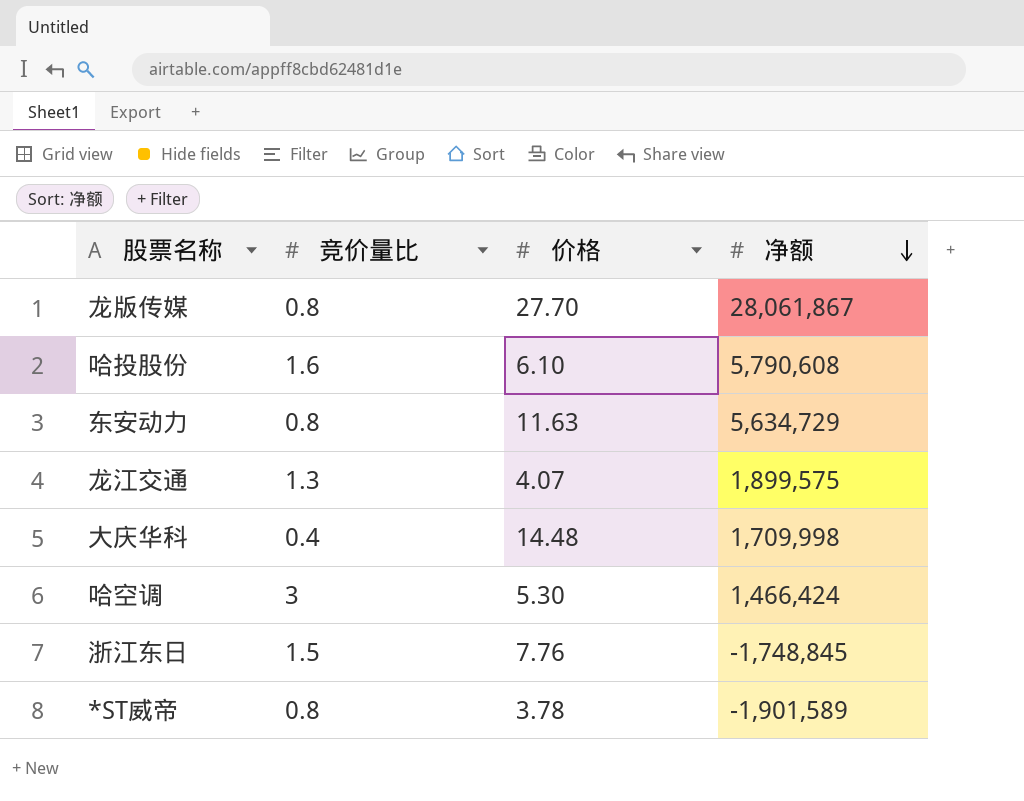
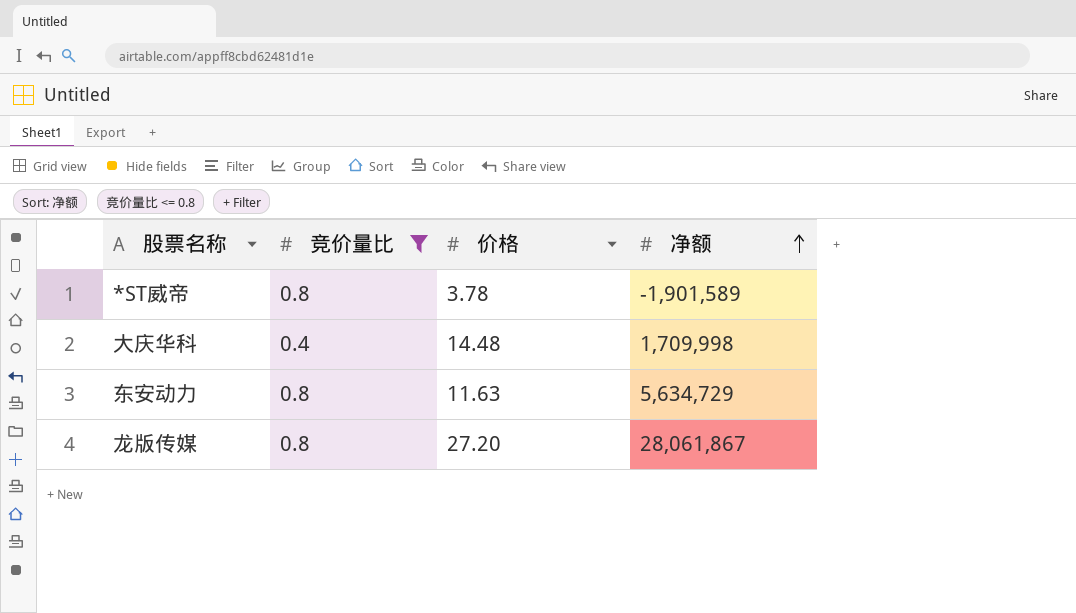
filter: none -> 竞价量比 <= 0.8
row order: 净额 descending -> 净额 ascending
龙版传媒 | 价格: 27.70 -> 27.20

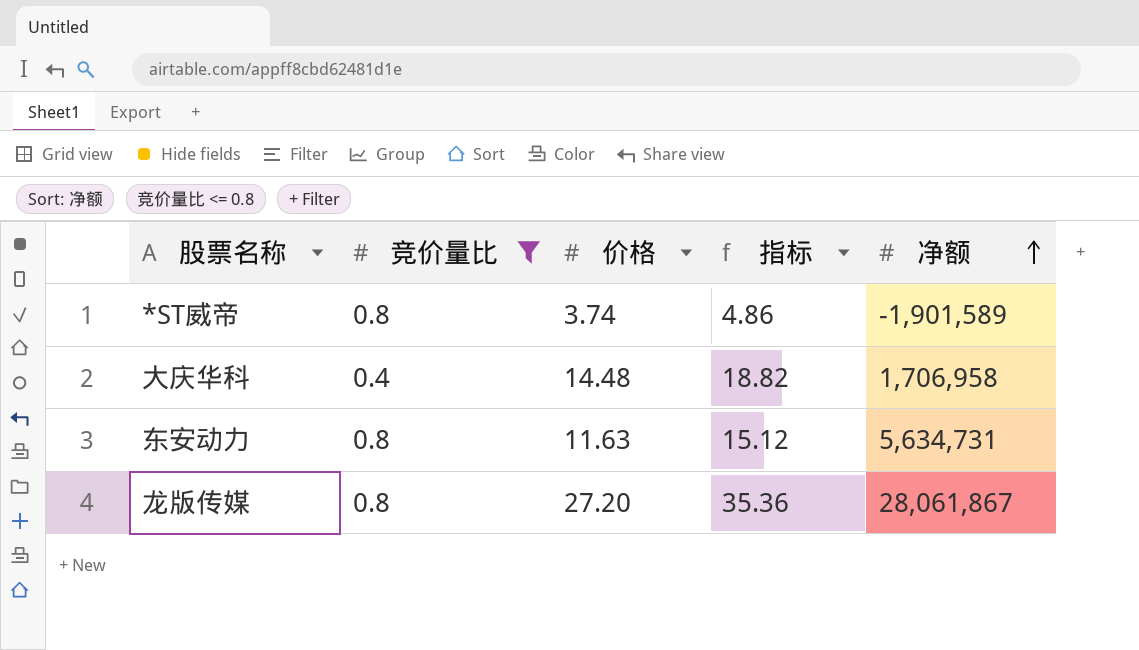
column 指标 | formula: none -> [价格] * 1.3
*ST威帝 | 价格: 3.78 -> 3.74
大庆华科 | 净额: 1,709,998 -> 1,706,958
东安动力 | 净额: 5,634,729 -> 5,634,731

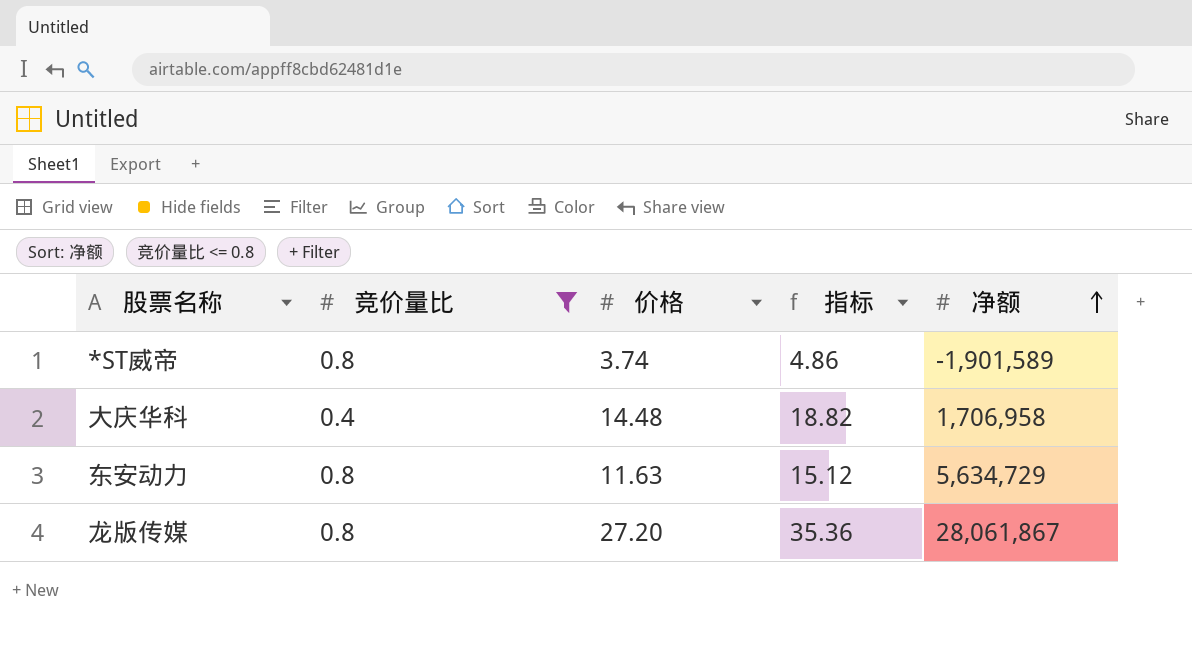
东安动力 | 净额: 5,634,731 -> 5,634,729

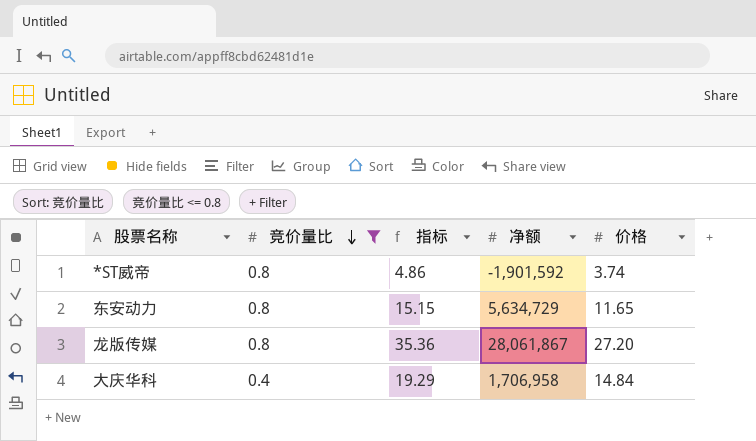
row order: 净额 ascending -> 竞价量比 descending
column 价格 | position: 3 -> 5
*ST威帝 | 净额: -1,901,589 -> -1,901,592
东安动力 | 指标: 15.12 -> 15.15
东安动力 | 价格: 11.63 -> 11.65
大庆华科 | 指标: 18.82 -> 19.29
大庆华科 | 价格: 14.48 -> 14.84

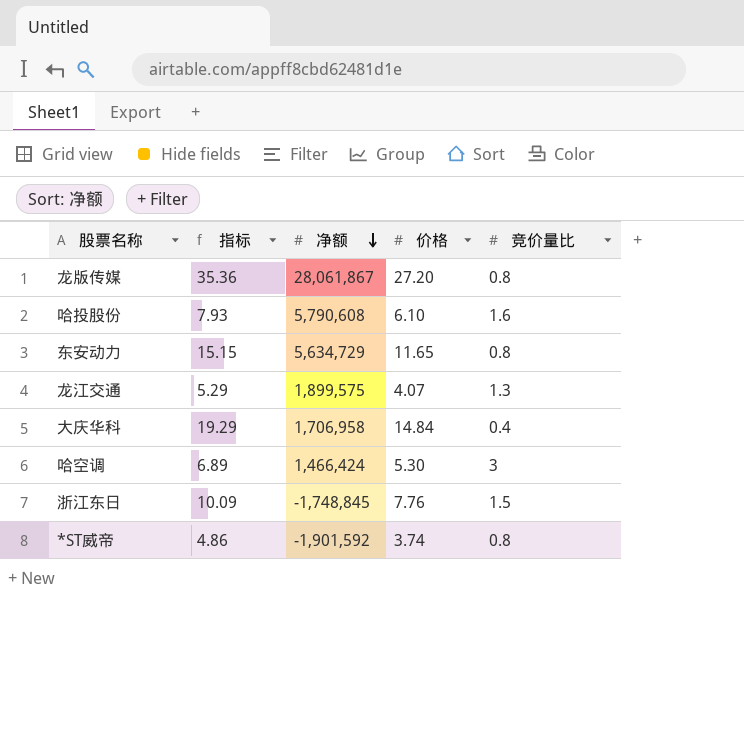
filter: 竞价量比 <= 0.8 -> none
row order: 竞价量比 descending -> 净额 descending
column 竞价量比 | position: 2 -> 5

